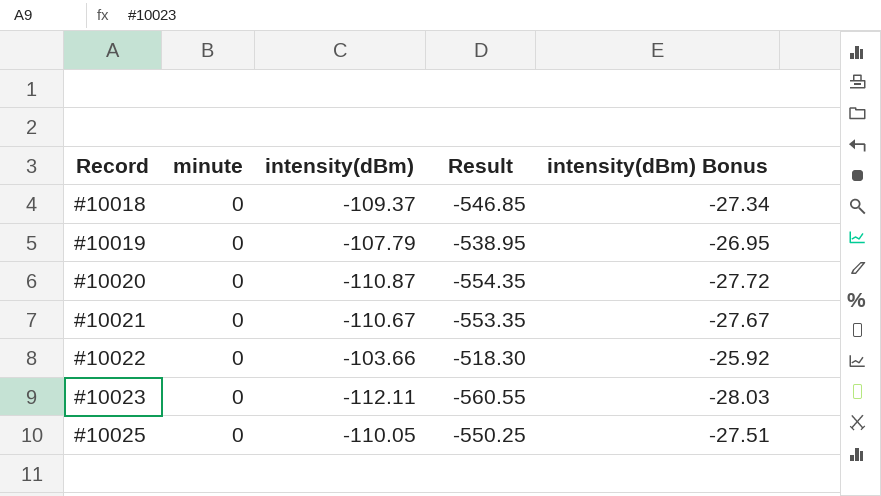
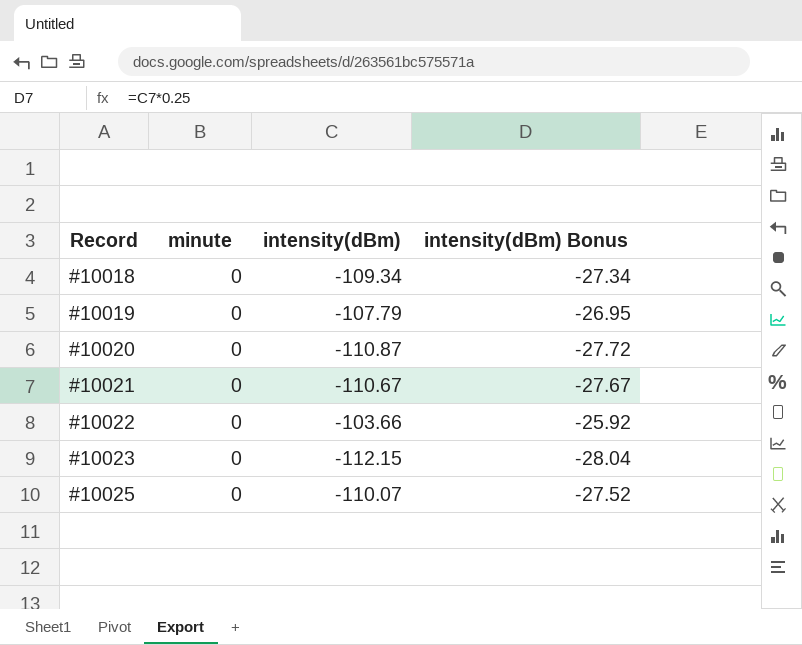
column Result | formula: [intensity(dBm)] * 5 -> none
#10018 | intensity(dBm): -109.37 -> -109.34
#10023 | intensity(dBm): -112.11 -> -112.15
#10023 | intensity(dBm) Bonus: -28.03 -> -28.04
#10025 | intensity(dBm): -110.05 -> -110.07
#10025 | intensity(dBm) Bonus: -27.51 -> -27.52

